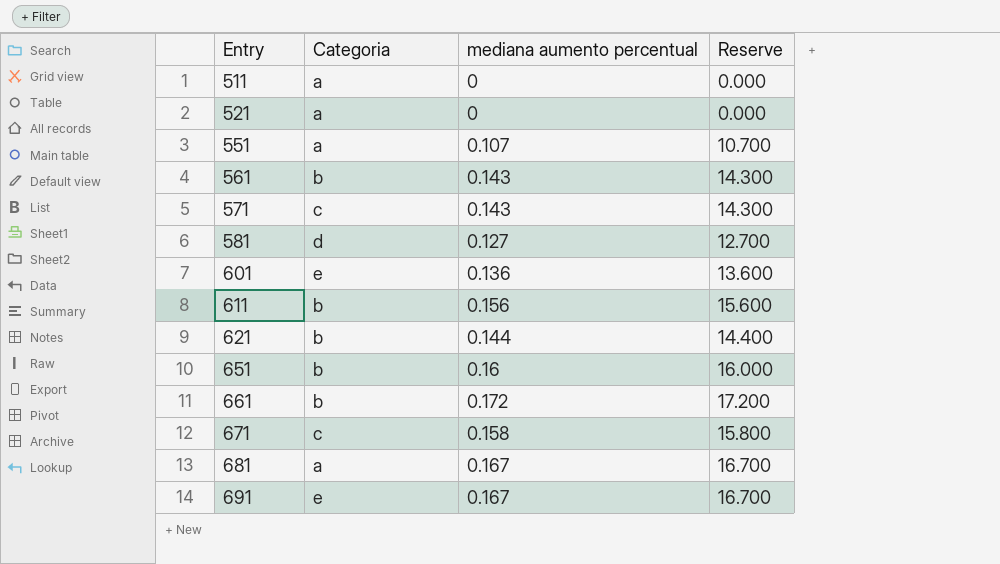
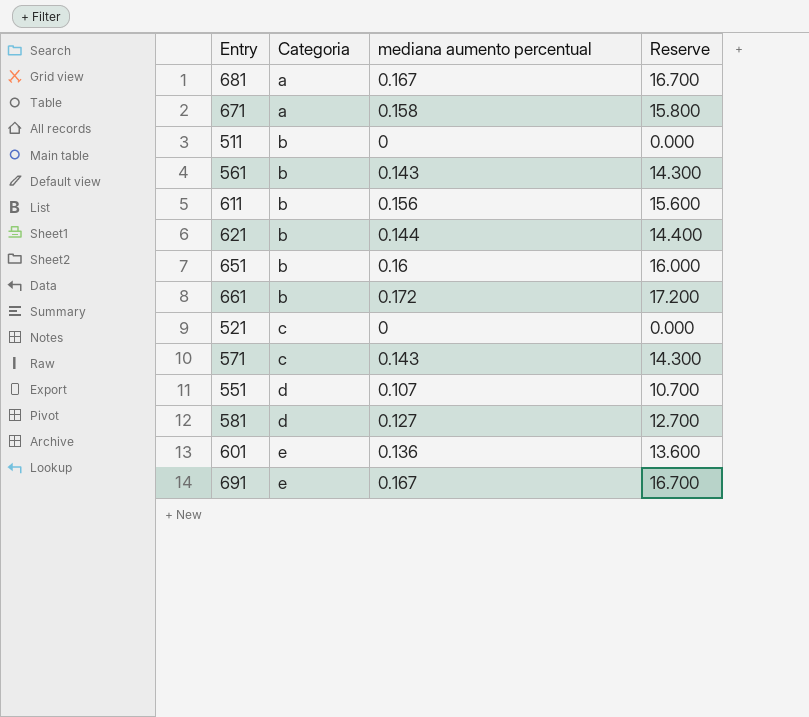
row order: Entry ascending -> Categoria ascending
671 | Categoria: c -> a
511 | Categoria: a -> b
521 | Categoria: a -> c
551 | Categoria: a -> d

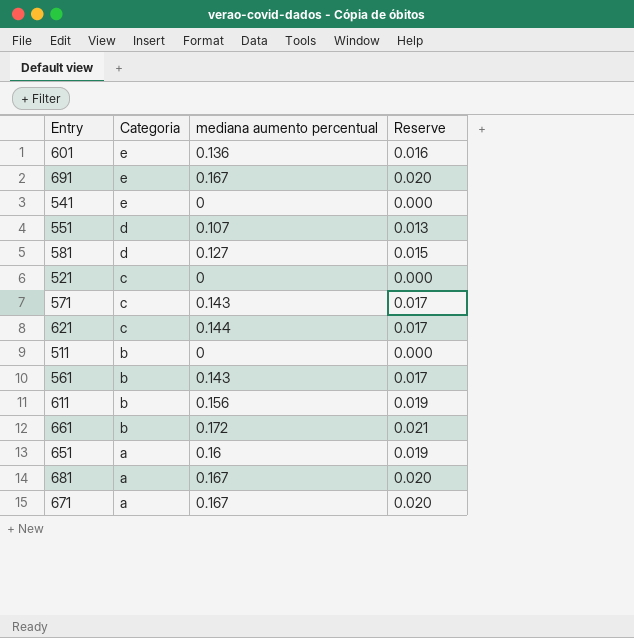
row order: Categoria ascending -> Categoria descending
column Reserve | formula: [mediana aumento percentual] * 100 -> [mediana aumento percentual] * 0.12
row 541: none -> e | 0 | 0.000
621 | Categoria: b -> c
651 | Categoria: b -> a
671 | mediana aumento percentual: 0.158 -> 0.167

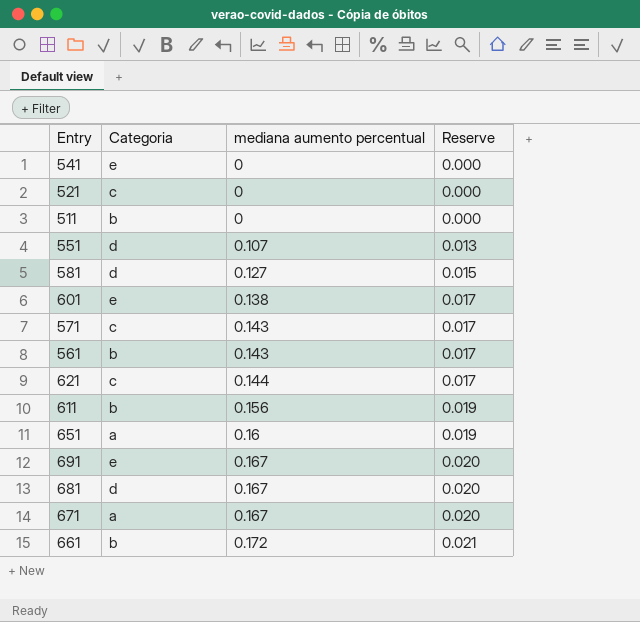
row order: Categoria descending -> mediana aumento percentual ascending
601 | mediana aumento percentual: 0.136 -> 0.138
601 | Reserve: 0.016 -> 0.017
681 | Categoria: a -> d

